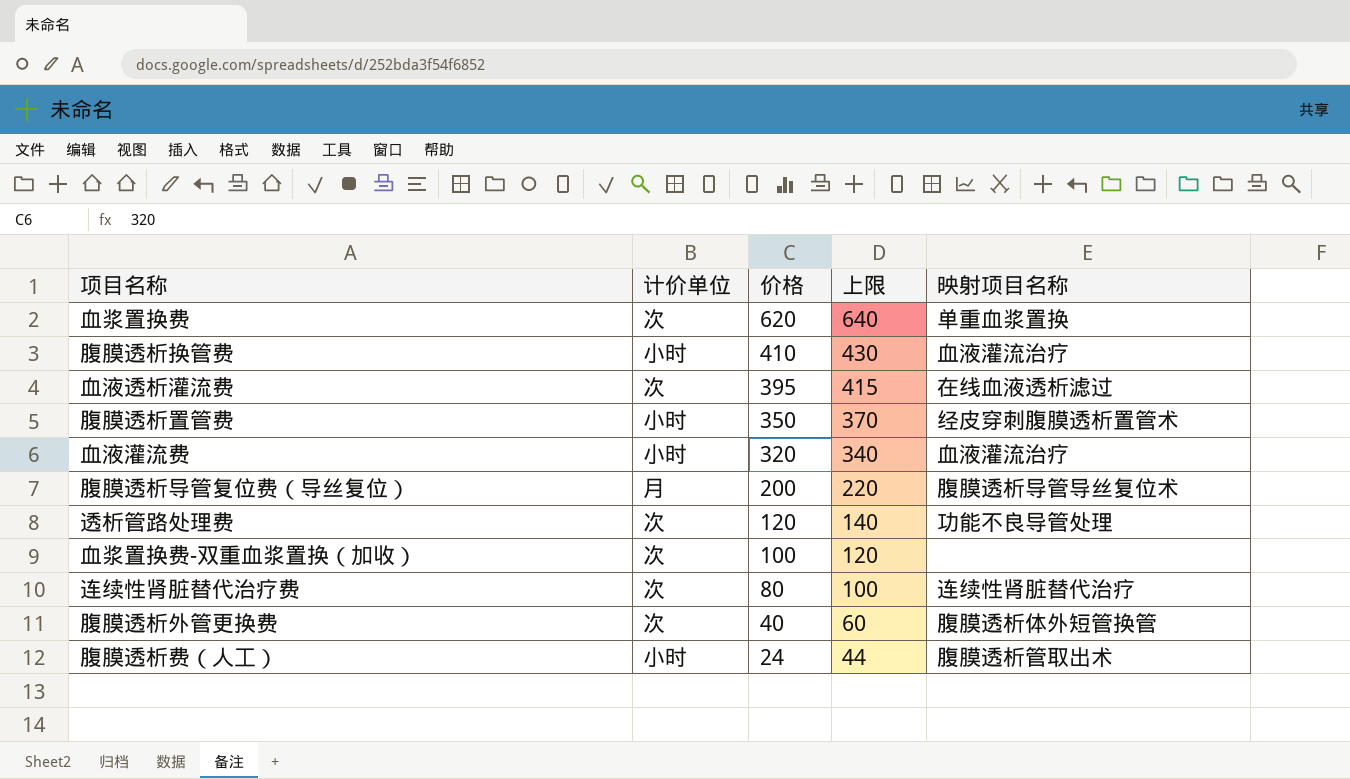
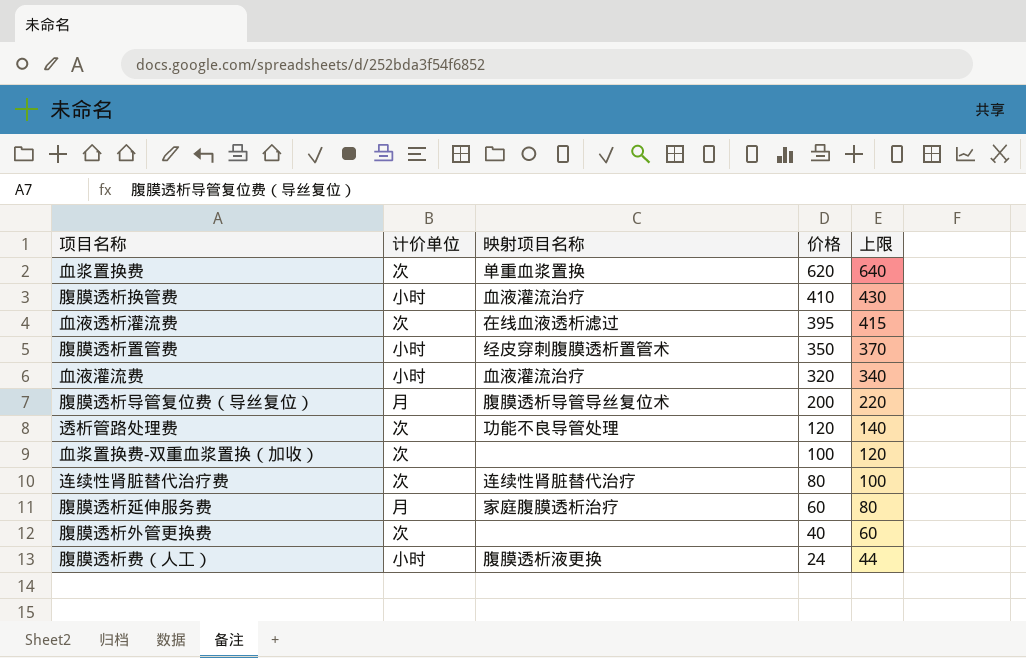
column 映射项目名称 | position: 5 -> 3
row 腹膜透析延伸服务费: none -> 月 | 家庭腹膜透析治疗 | 60 | 80
腹膜透析外管更换费 | 映射项目名称: 腹膜透析体外短管换管 -> none
腹膜透析费（人工） | 映射项目名称: 腹膜透析管取出术 -> 腹膜透析液更换

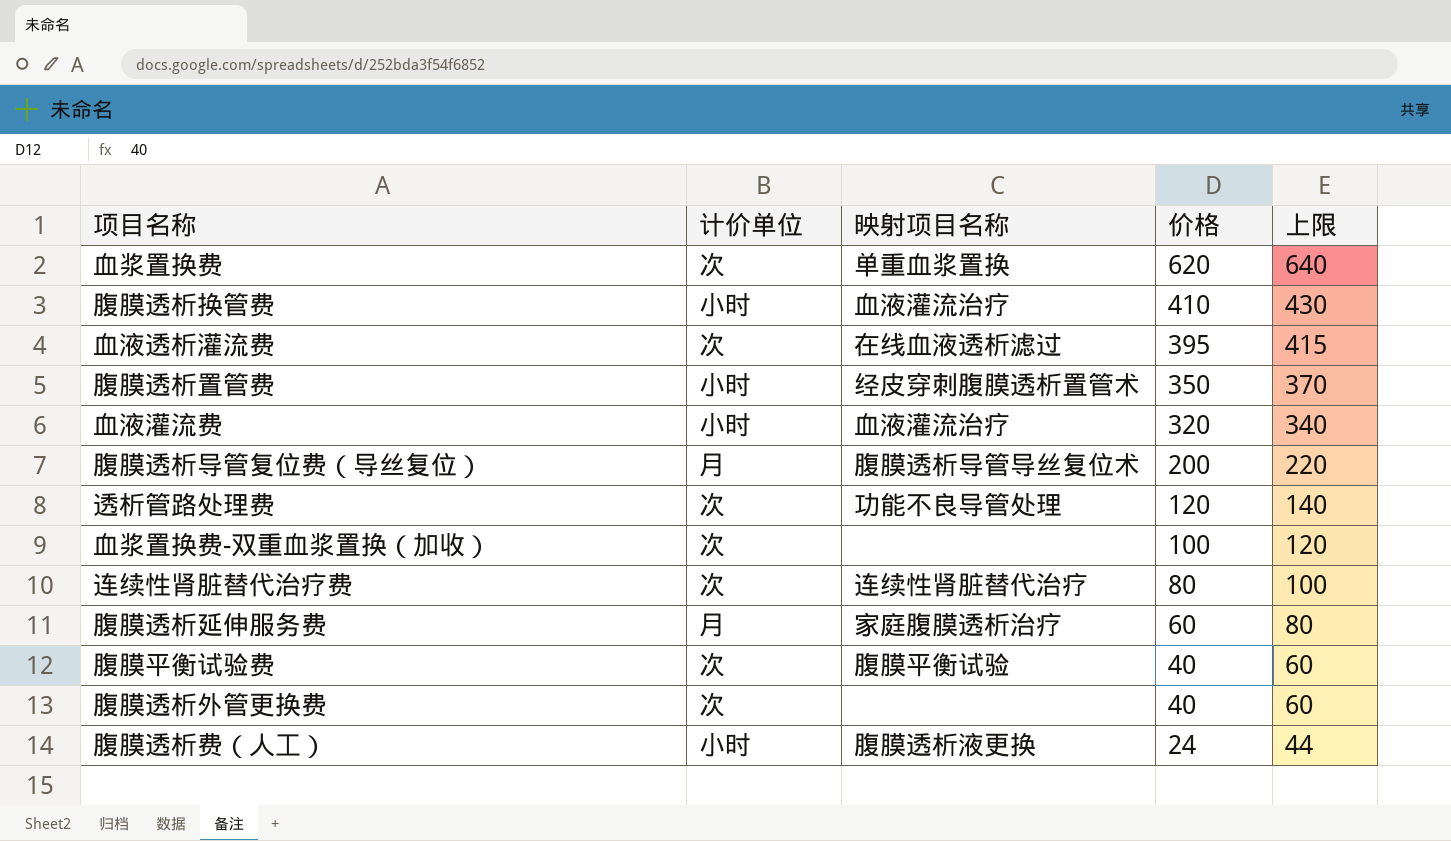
row 腹膜平衡试验费: none -> 次 | 腹膜平衡试验 | 40 | 60

